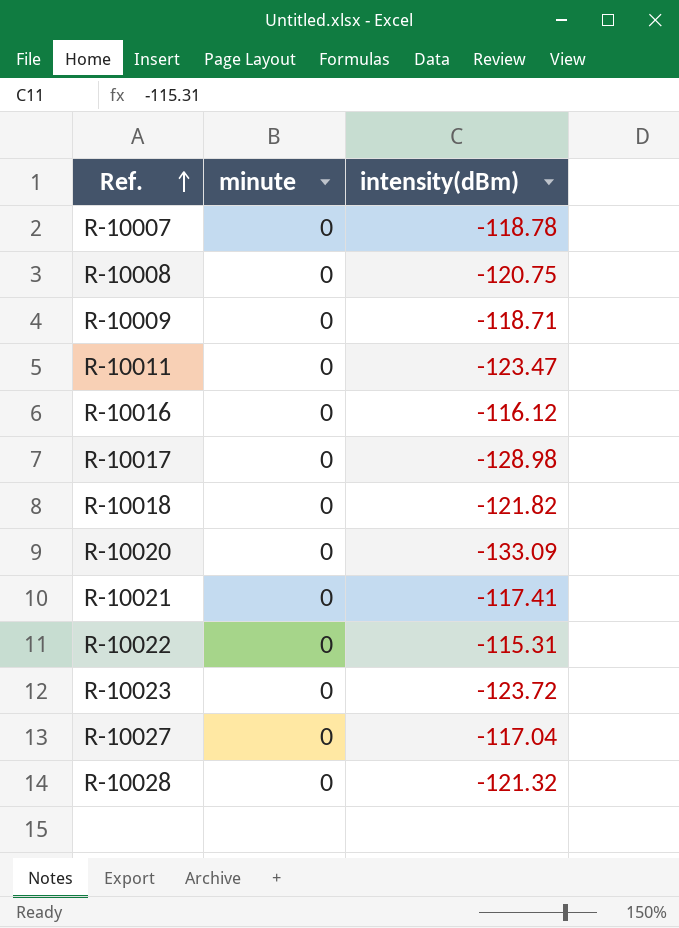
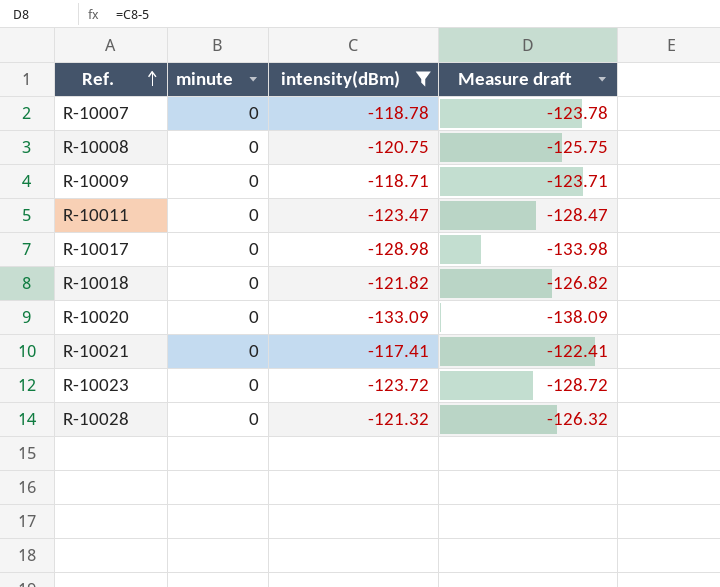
filter: none -> intensity(dBm) <= -117.41
column Measure draft | formula: none -> [intensity(dBm)] - 5

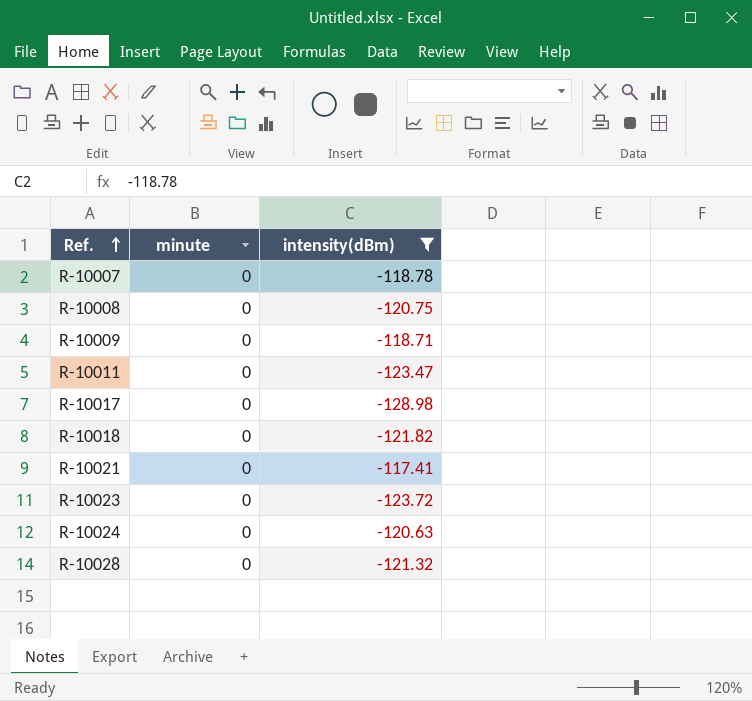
column Measure draft | formula: [intensity(dBm)] - 5 -> none
row R-10020: 0 | -133.09 | -138.09 -> none
row R-10024: none -> 0 | -120.63

